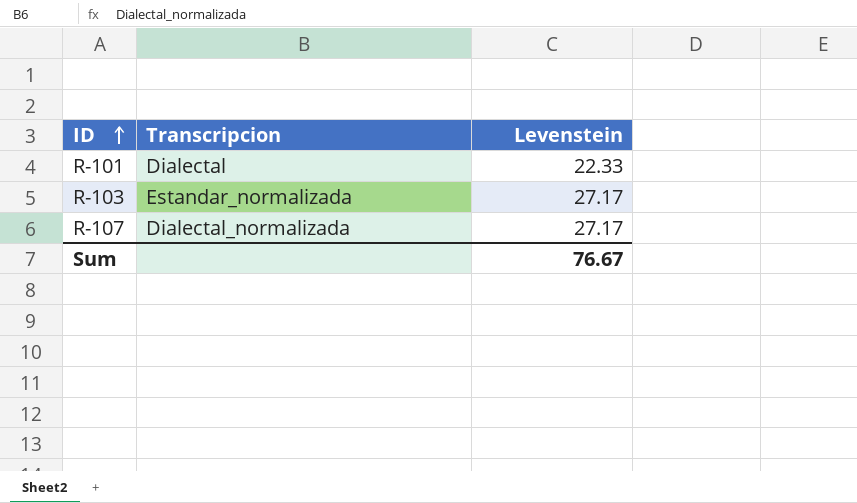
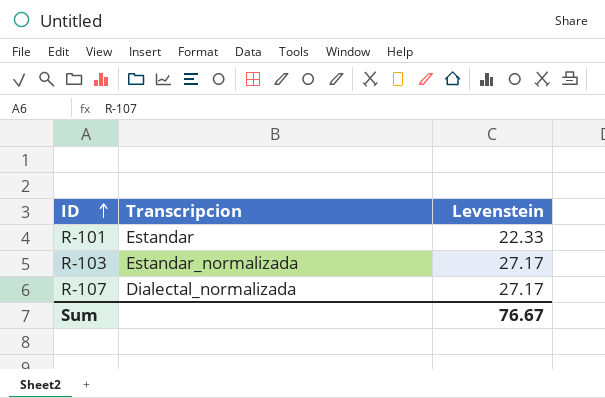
R-101 | Transcripcion: Dialectal -> Estandar

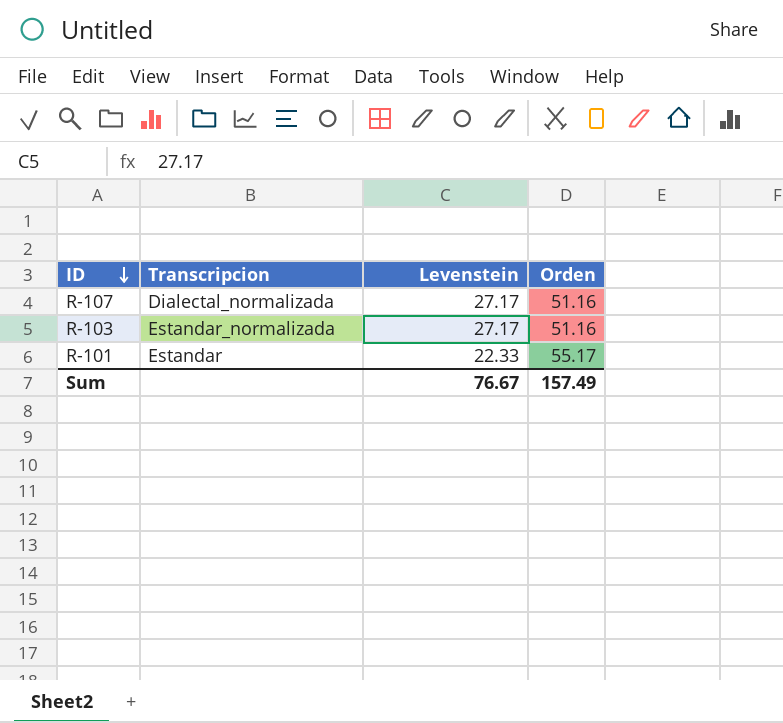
row order: ID ascending -> ID descending
column Orden | position: none -> 4

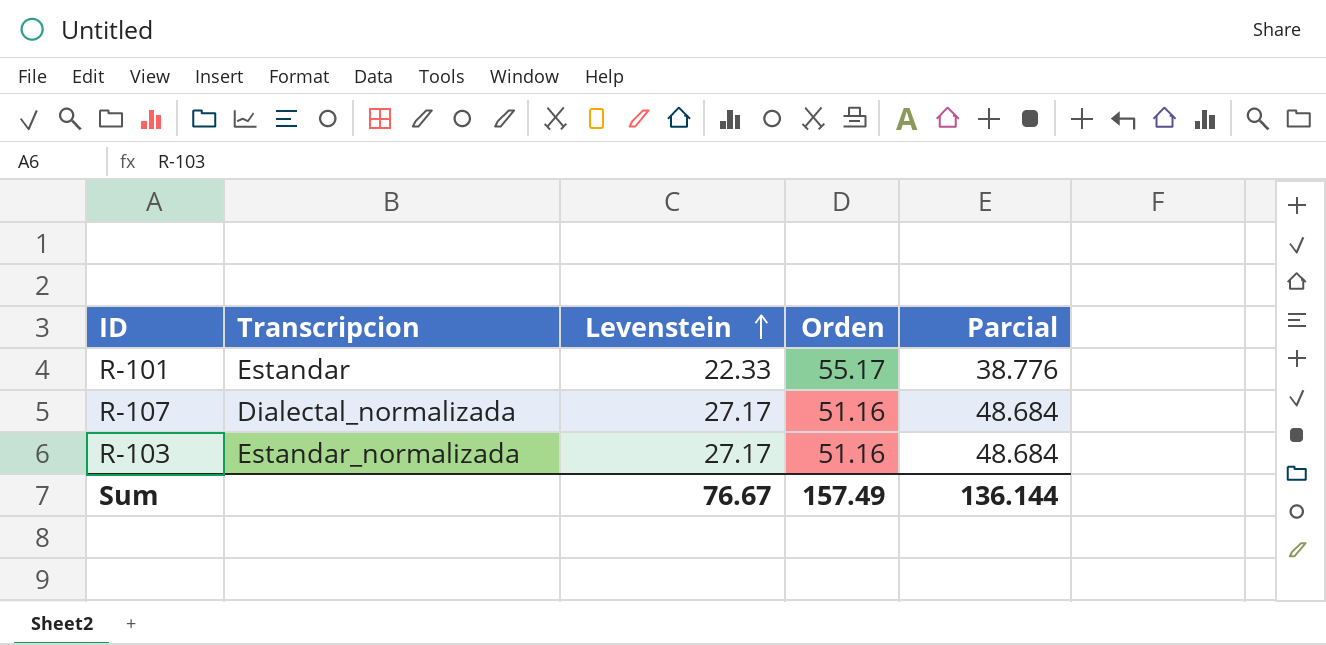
row order: ID descending -> Levenstein ascending
column Parcial | position: none -> 5

